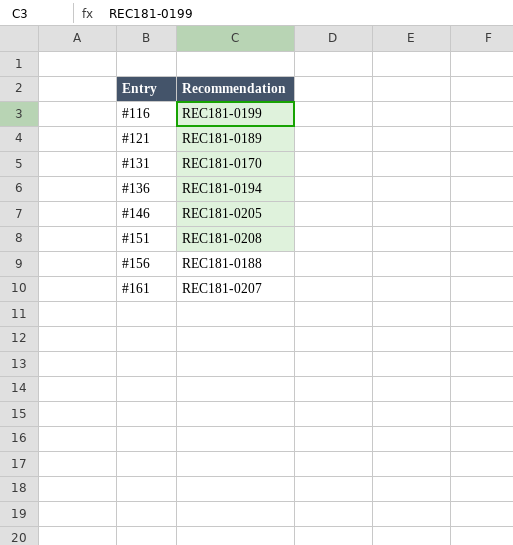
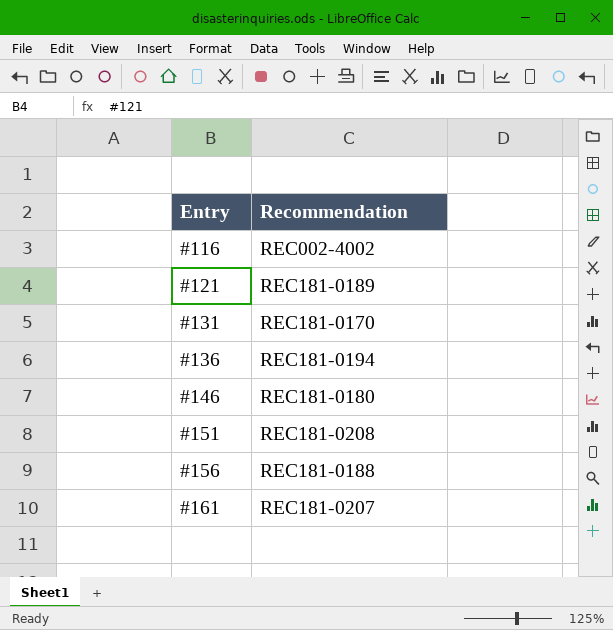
#116 | Recommendation: REC181-0199 -> REC002-4002
#146 | Recommendation: REC181-0205 -> REC181-0180

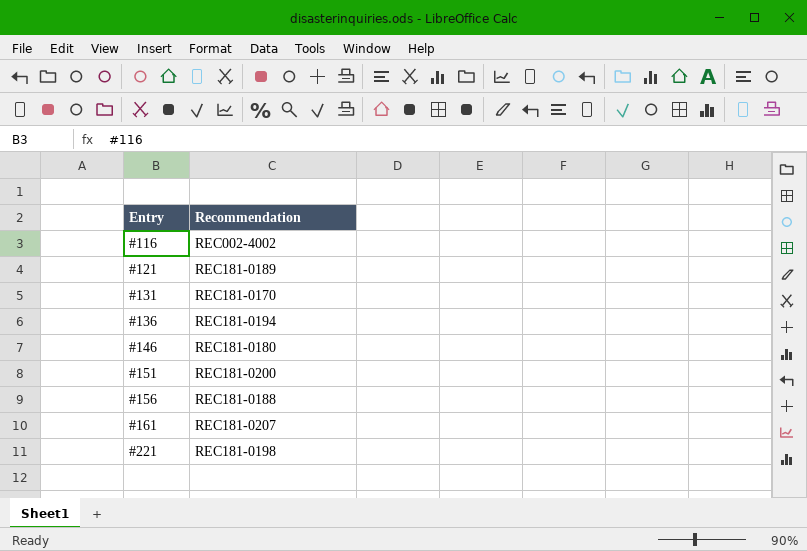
#151 | Recommendation: REC181-0208 -> REC181-0200
row #221: none -> REC181-0198

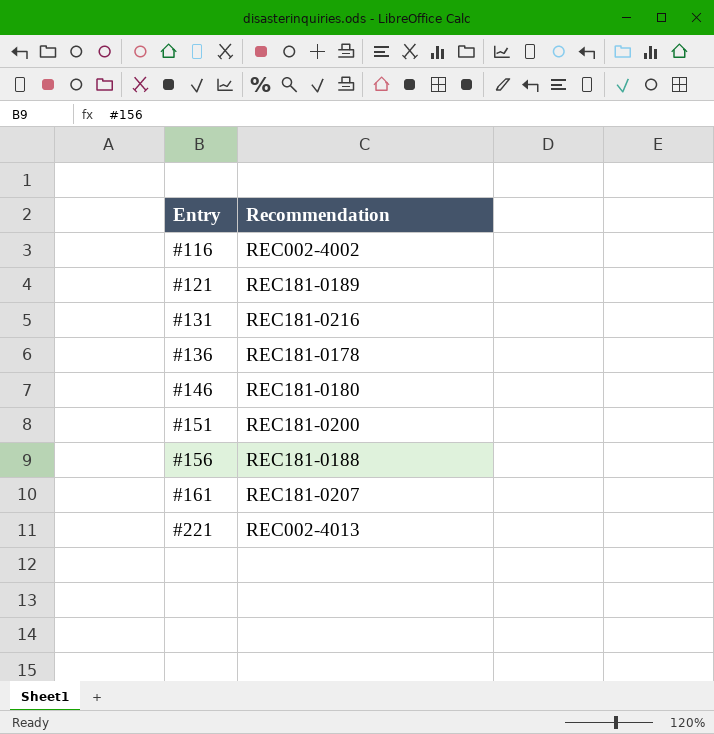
#131 | Recommendation: REC181-0170 -> REC181-0216
#136 | Recommendation: REC181-0194 -> REC181-0178
#221 | Recommendation: REC181-0198 -> REC002-4013

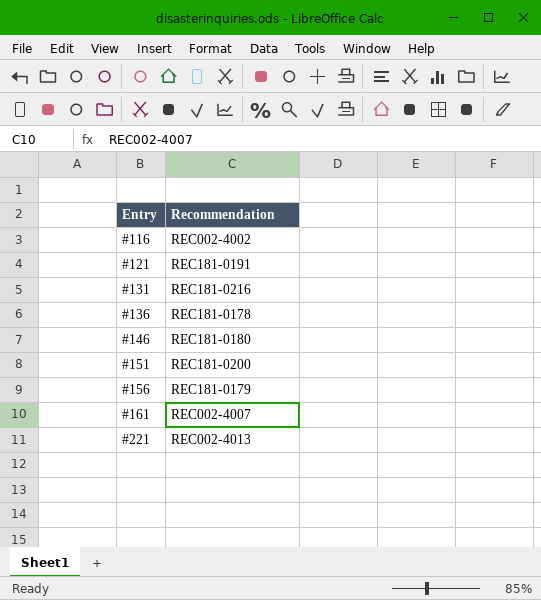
#121 | Recommendation: REC181-0189 -> REC181-0191
#156 | Recommendation: REC181-0188 -> REC181-0179
#161 | Recommendation: REC181-0207 -> REC002-4007

